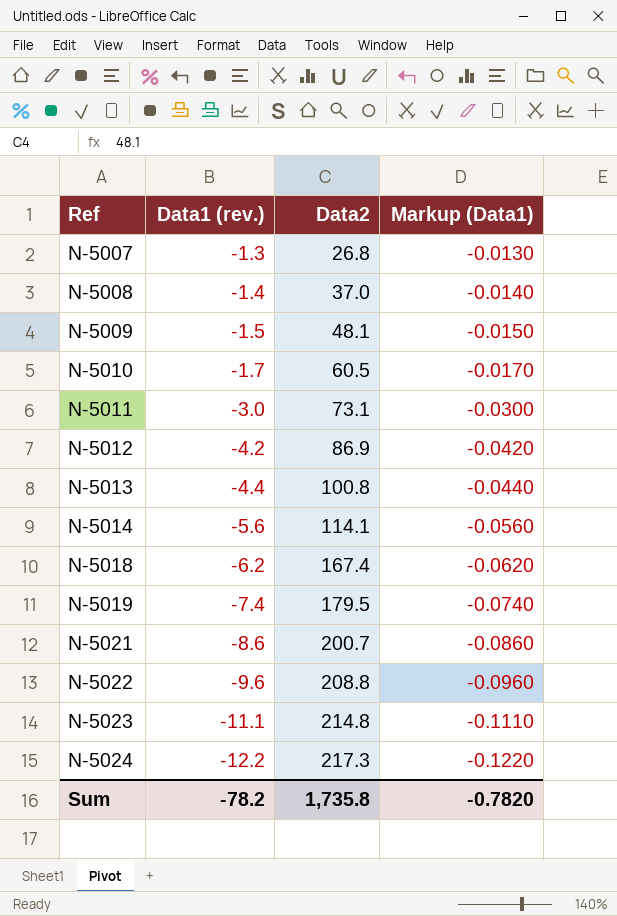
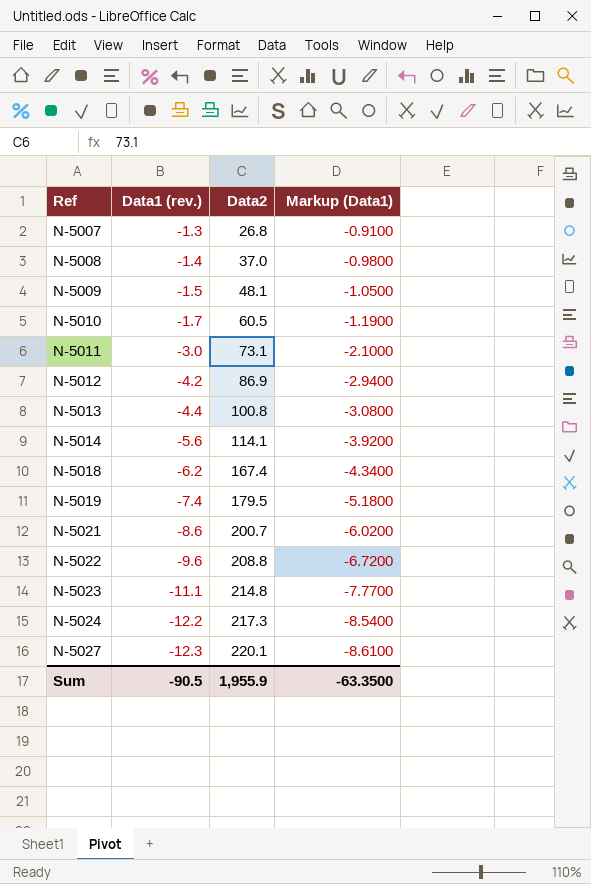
column Markup (Data1) | formula: [Data1 (rev.)] * 0.01 -> [Data1 (rev.)] * 0.7
row N-5027: none -> -12.3 | 220.1 | -8.6100
Sum | Data1 (rev.): -78.2 -> -90.5
Sum | Data2: 1,735.8 -> 1,955.9
Sum | Markup (Data1): -0.7820 -> -63.3500

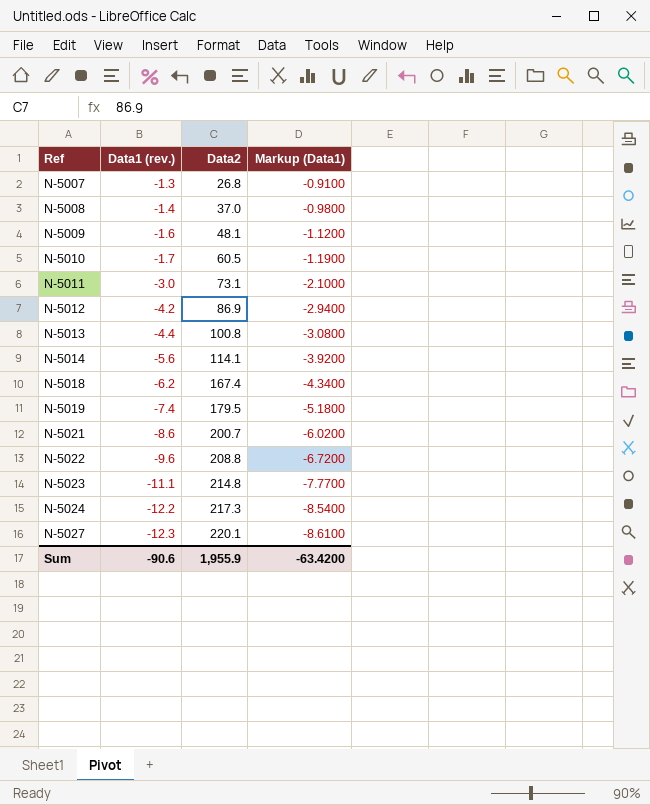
N-5009 | Data1 (rev.): -1.5 -> -1.6
N-5009 | Markup (Data1): -1.0500 -> -1.1200
Sum | Data1 (rev.): -90.5 -> -90.6
Sum | Markup (Data1): -63.3500 -> -63.4200

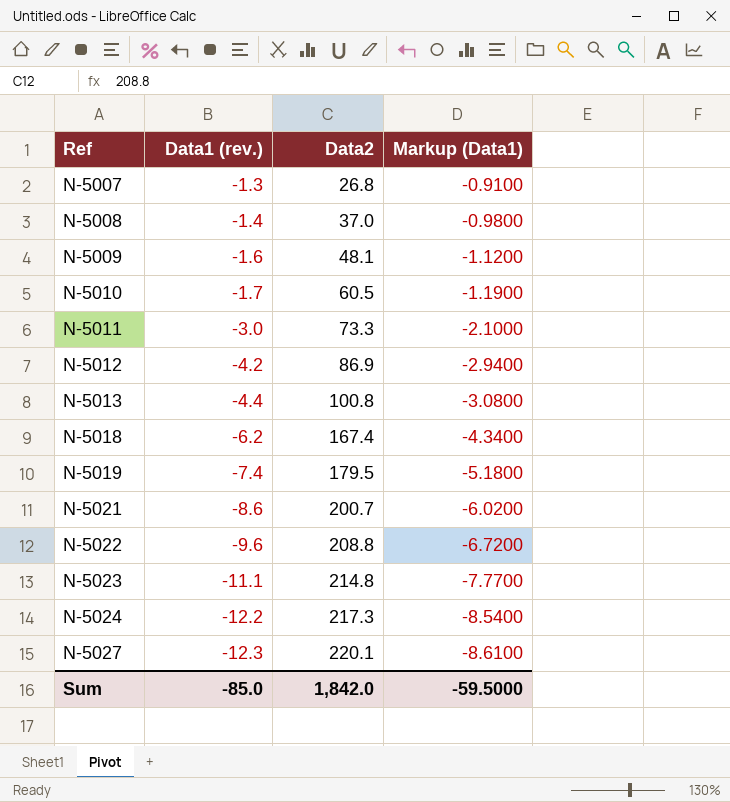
row N-5014: -5.6 | 114.1 | -3.9200 -> none
N-5011 | Data2: 73.1 -> 73.3
Sum | Data1 (rev.): -90.6 -> -85.0
Sum | Data2: 1,955.9 -> 1,842.0
Sum | Markup (Data1): -63.4200 -> -59.5000

